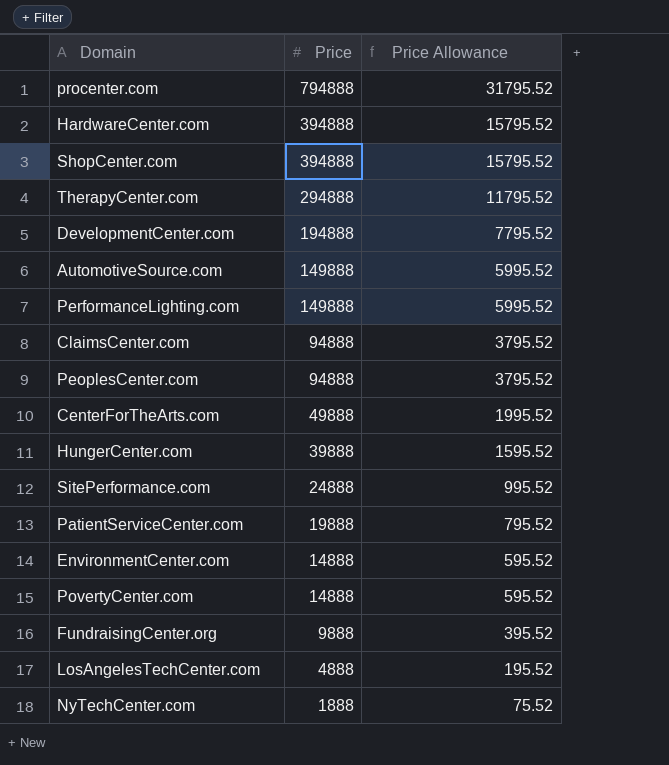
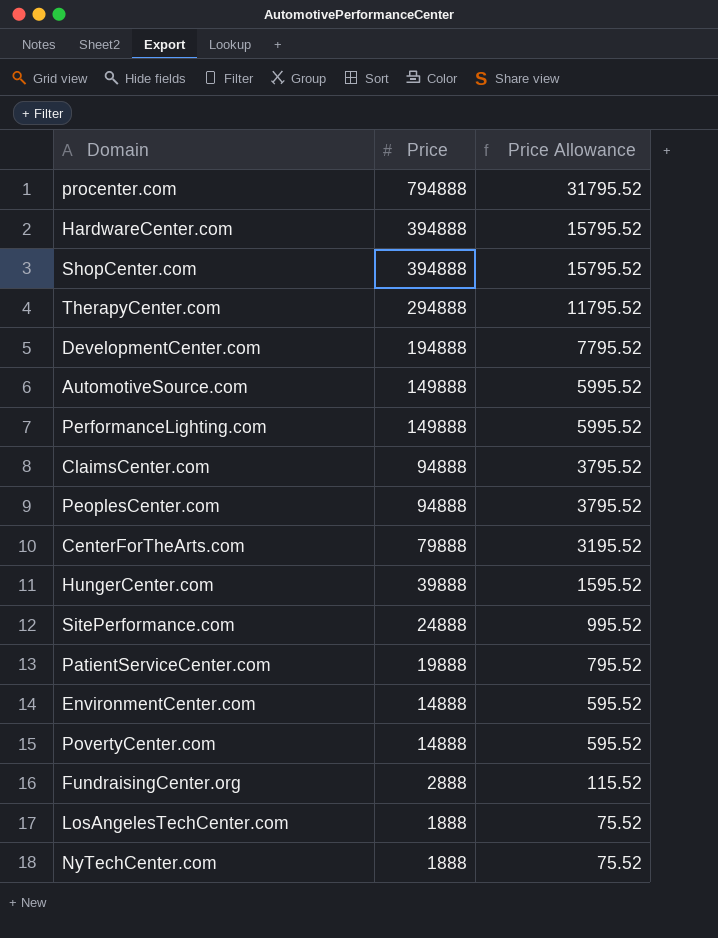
CenterForTheArts.com | Price: 49888 -> 79888
CenterForTheArts.com | Price Allowance: 1995.52 -> 3195.52
FundraisingCenter.org | Price: 9888 -> 2888
FundraisingCenter.org | Price Allowance: 395.52 -> 115.52
LosAngelesTechCenter.com | Price: 4888 -> 1888
LosAngelesTechCenter.com | Price Allowance: 195.52 -> 75.52

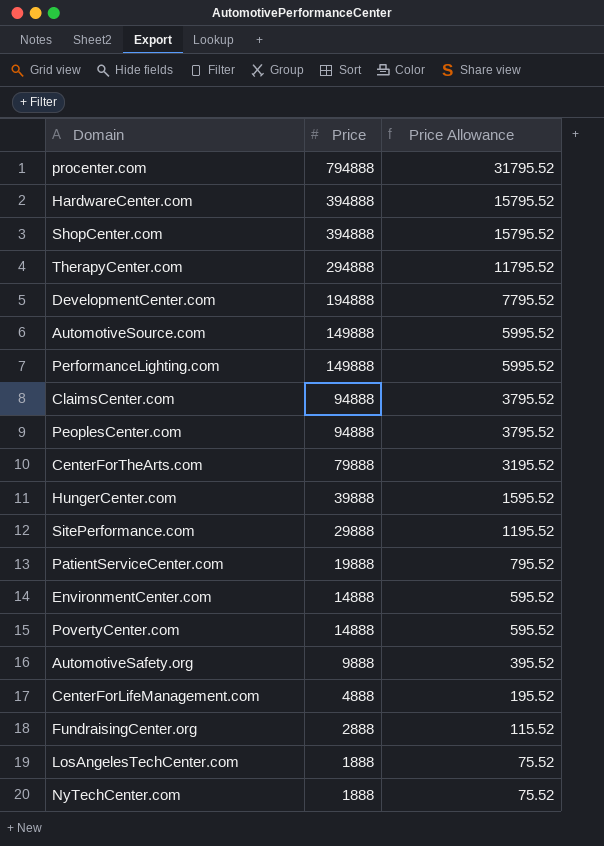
SitePerformance.com | Price: 24888 -> 29888
SitePerformance.com | Price Allowance: 995.52 -> 1195.52
row AutomotiveSafety.org: none -> 9888 | 395.52
row CenterForLifeManagement.com: none -> 4888 | 195.52

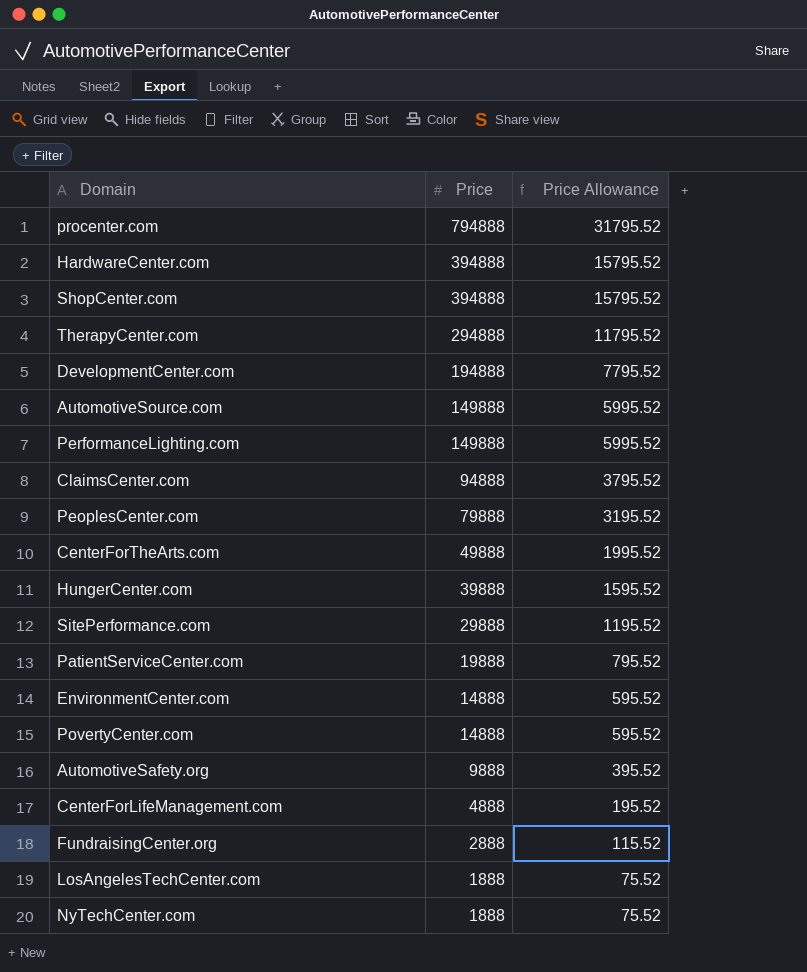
PeoplesCenter.com | Price: 94888 -> 79888
PeoplesCenter.com | Price Allowance: 3795.52 -> 3195.52
CenterForTheArts.com | Price: 79888 -> 49888
CenterForTheArts.com | Price Allowance: 3195.52 -> 1995.52

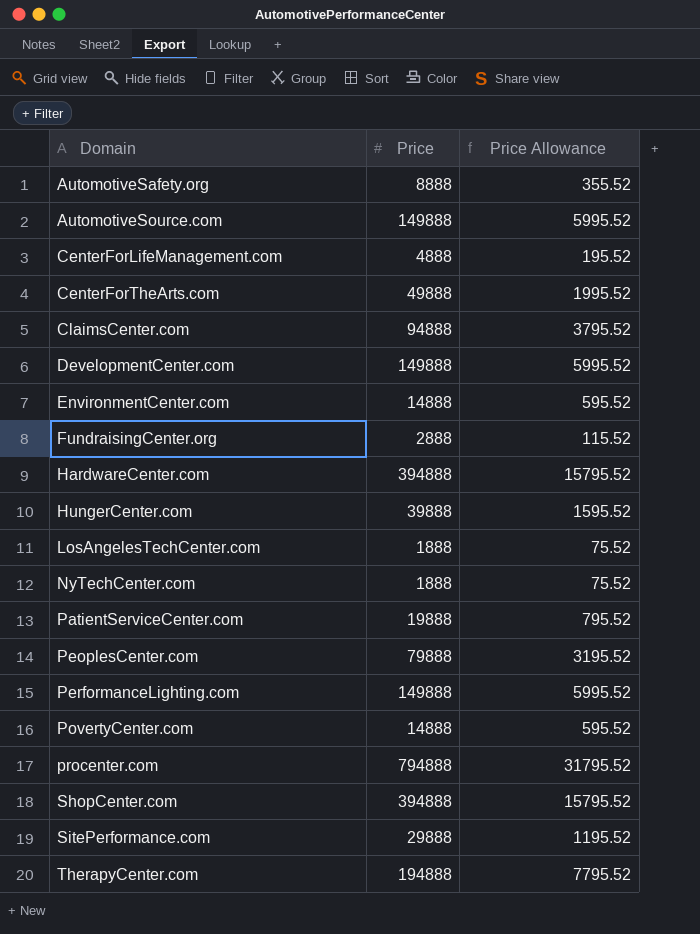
row order: Price descending -> Domain ascending
AutomotiveSafety.org | Price: 9888 -> 8888
AutomotiveSafety.org | Price Allowance: 395.52 -> 355.52
DevelopmentCenter.com | Price: 194888 -> 149888
DevelopmentCenter.com | Price Allowance: 7795.52 -> 5995.52
TherapyCenter.com | Price: 294888 -> 194888
TherapyCenter.com | Price Allowance: 11795.52 -> 7795.52

